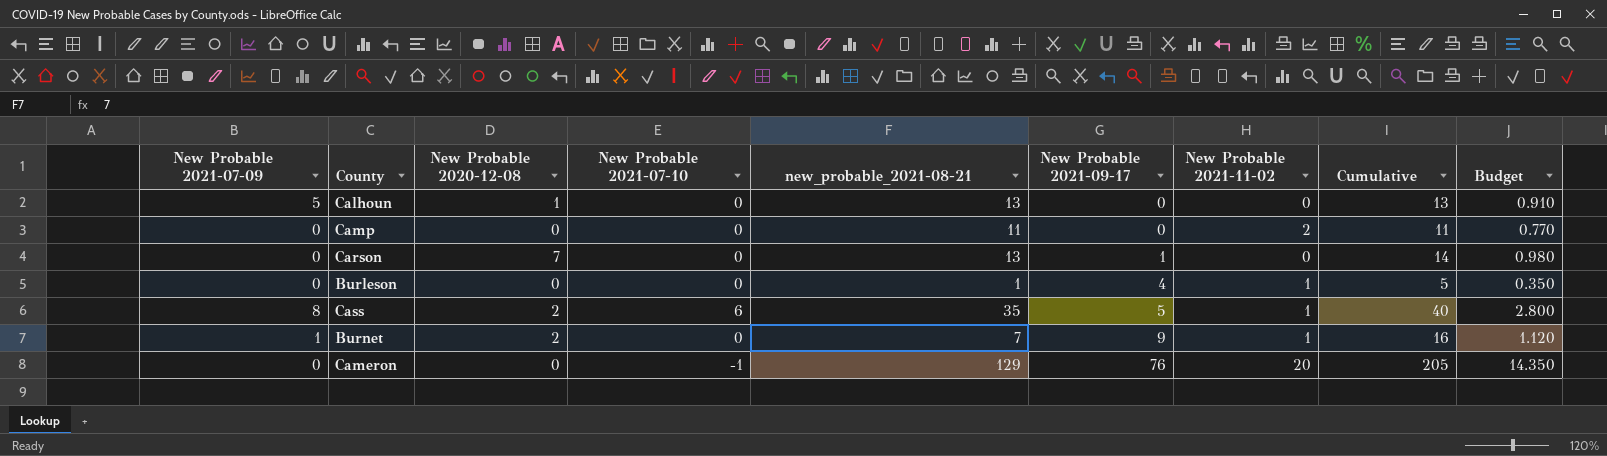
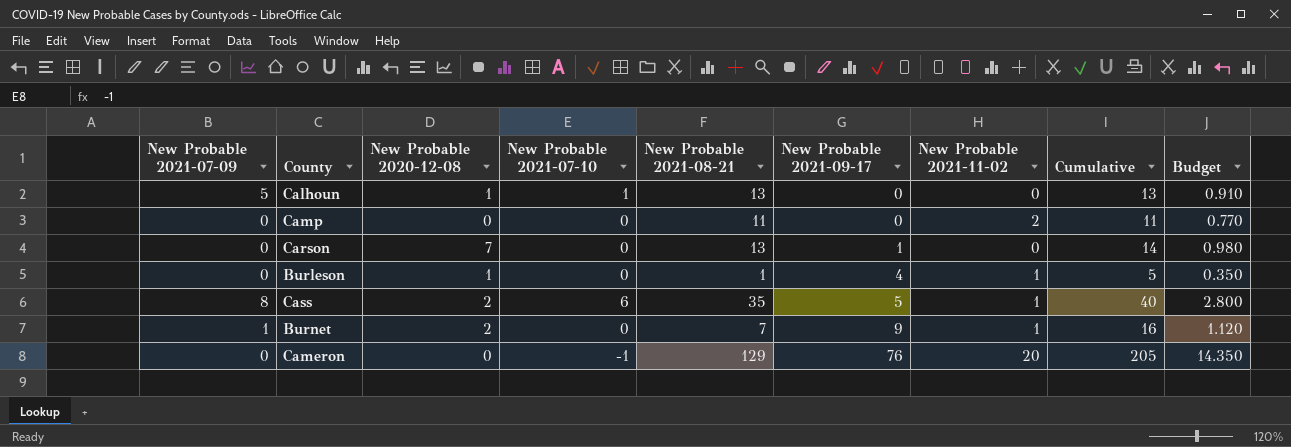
column name: new_probable_2021-08-21 -> New Probable 2021-08-21
Calhoun | New Probable 2021-07-10: 0 -> 1
Burleson | New Probable 2020-12-08: 0 -> 1

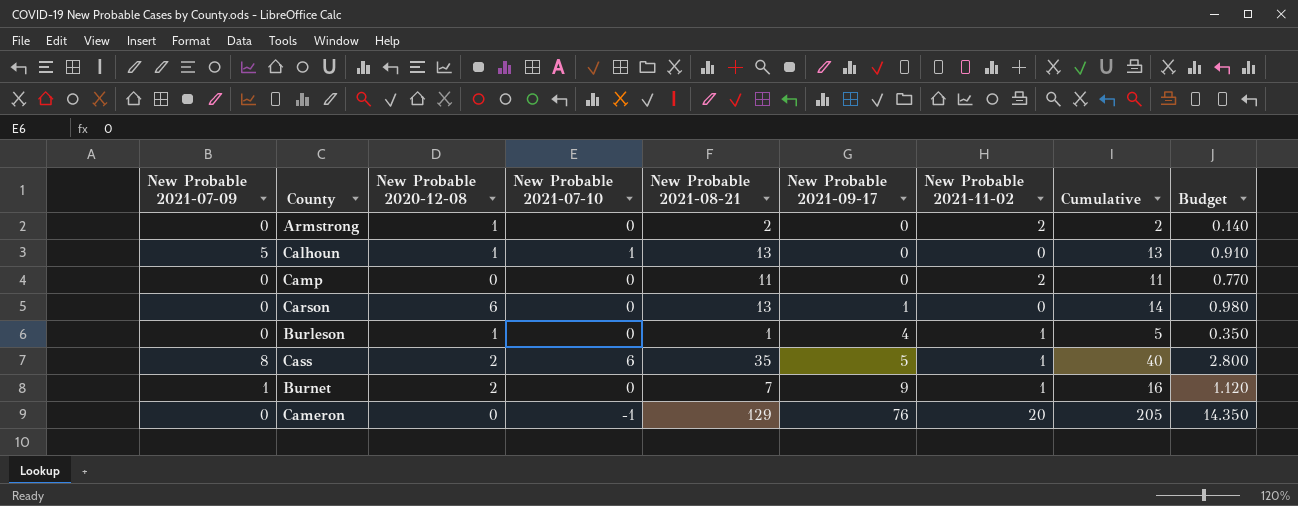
row Armstrong: none -> 0 | 1 | 0 | 2 | 0 | 2 | 2 | 0.140
Carson | New Probable 2020-12-08: 7 -> 6

